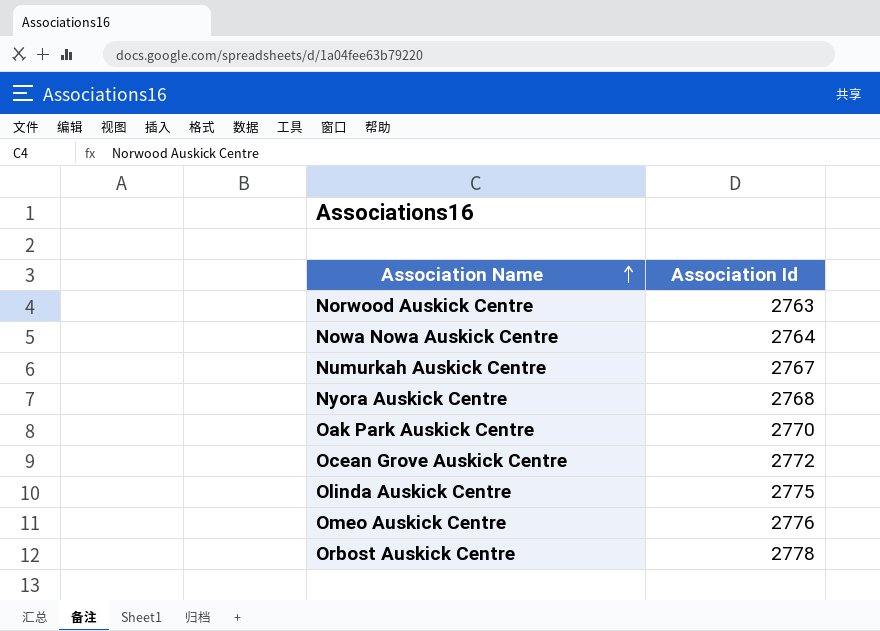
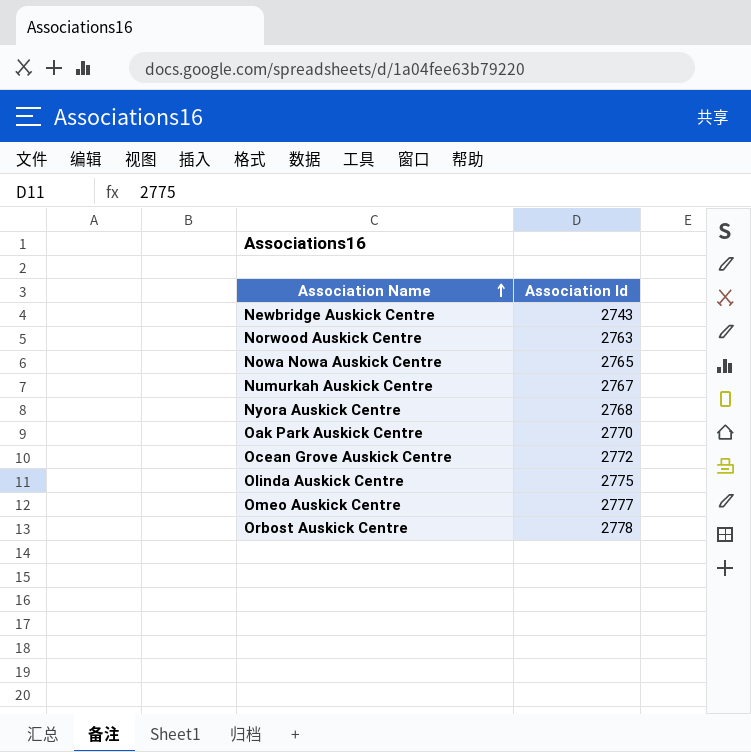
row Newbridge Auskick Centre: none -> 2743
Nowa Nowa Auskick Centre | Association Id: 2764 -> 2765
Omeo Auskick Centre | Association Id: 2776 -> 2777

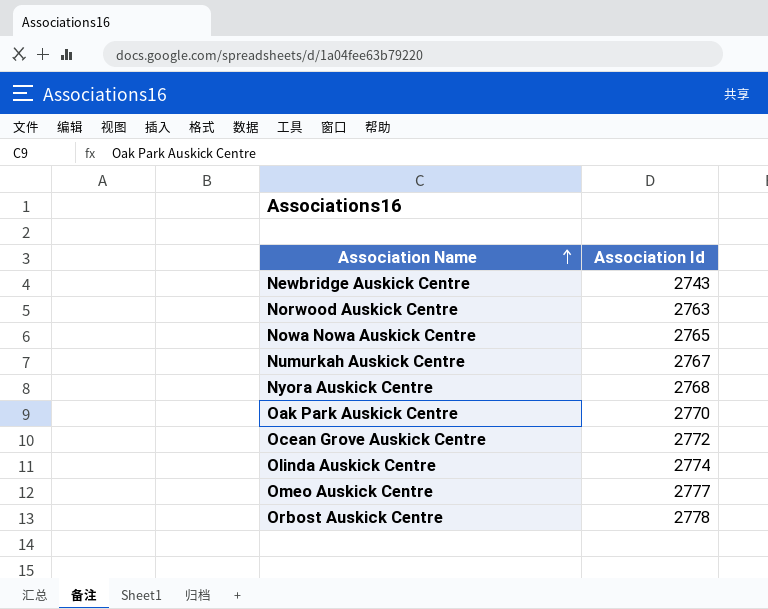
Olinda Auskick Centre | Association Id: 2775 -> 2774

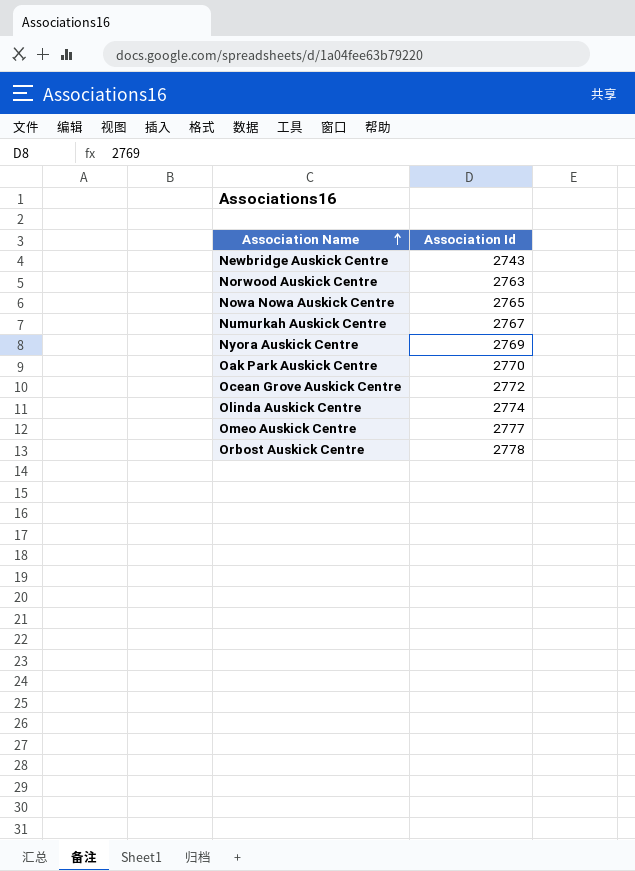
Nyora Auskick Centre | Association Id: 2768 -> 2769

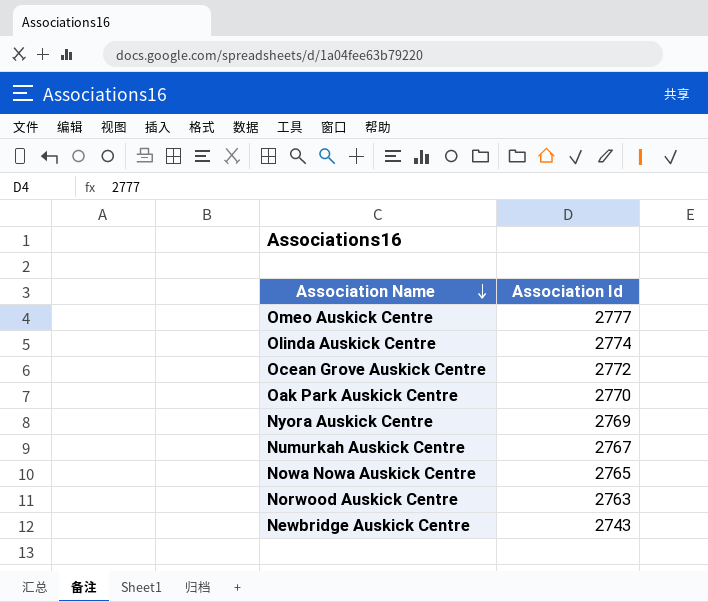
row order: Association Name ascending -> Association Name descending
row Orbost Auskick Centre: 2778 -> none

